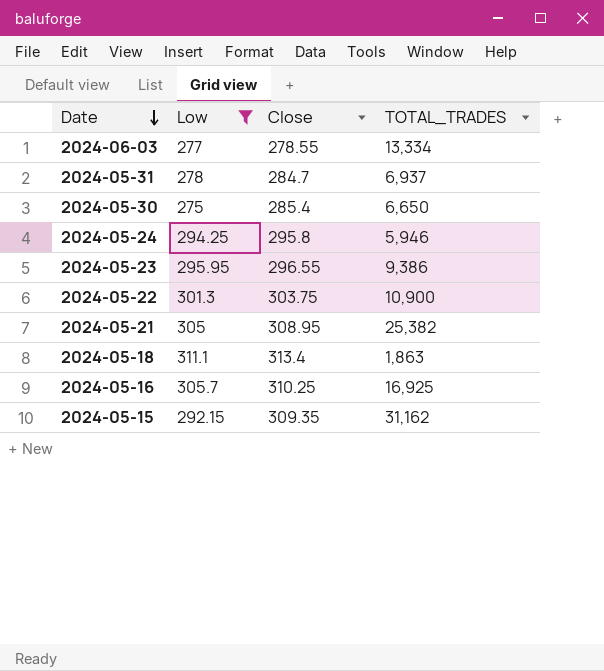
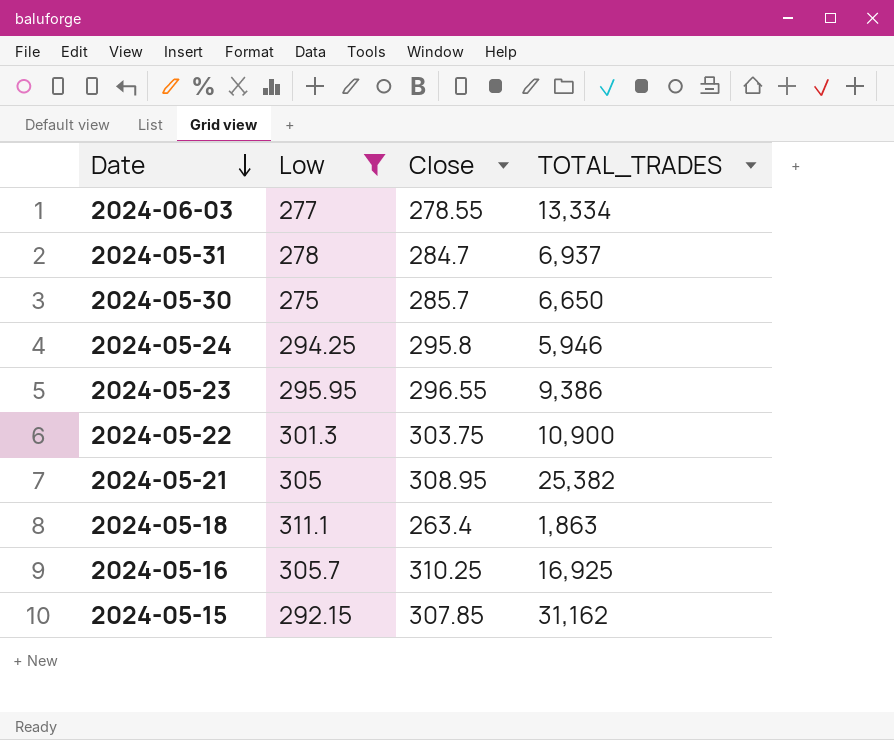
2024-05-30 | Close: 285.4 -> 285.7
2024-05-18 | Close: 313.4 -> 263.4
2024-05-15 | Close: 309.35 -> 307.85

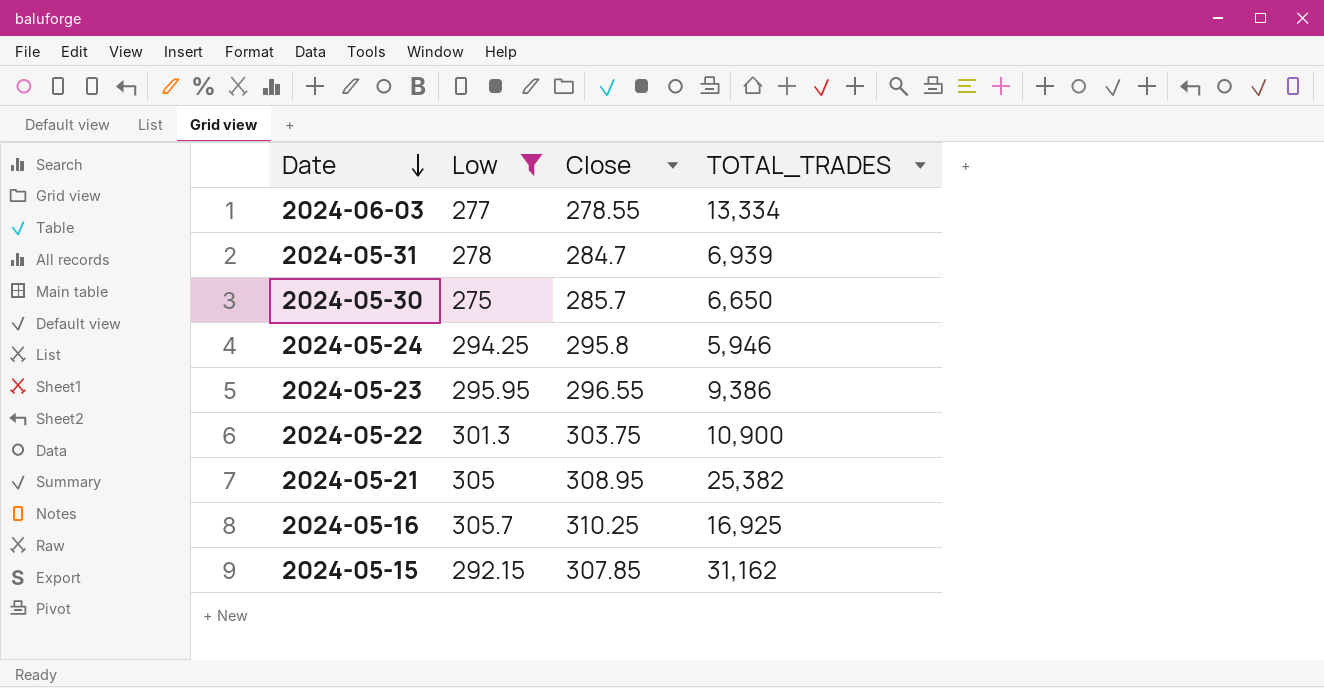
row 2024-05-18: 311.1 | 263.4 | 1,863 -> none
2024-05-31 | TOTAL_TRADES: 6,937 -> 6,939

